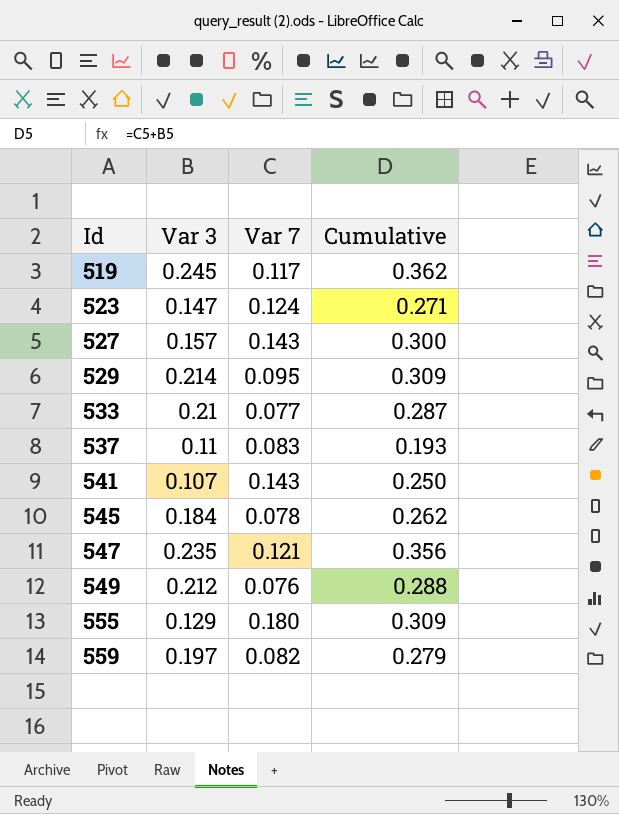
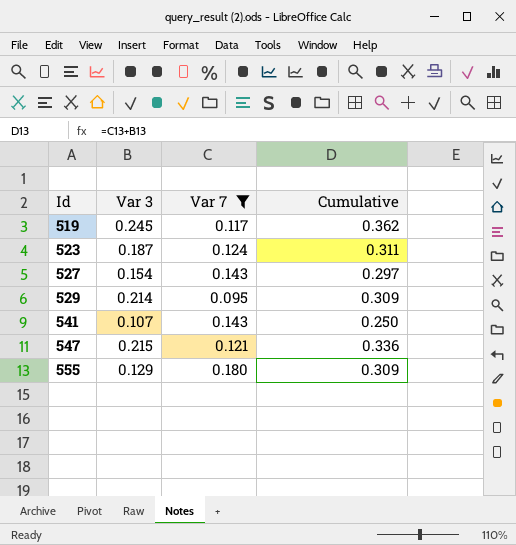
filter: none -> Var 7 >= 0.095
523 | Var 3: 0.147 -> 0.187
523 | Cumulative: 0.271 -> 0.311
527 | Var 3: 0.157 -> 0.154
527 | Cumulative: 0.300 -> 0.297
547 | Var 3: 0.235 -> 0.215
547 | Cumulative: 0.356 -> 0.336

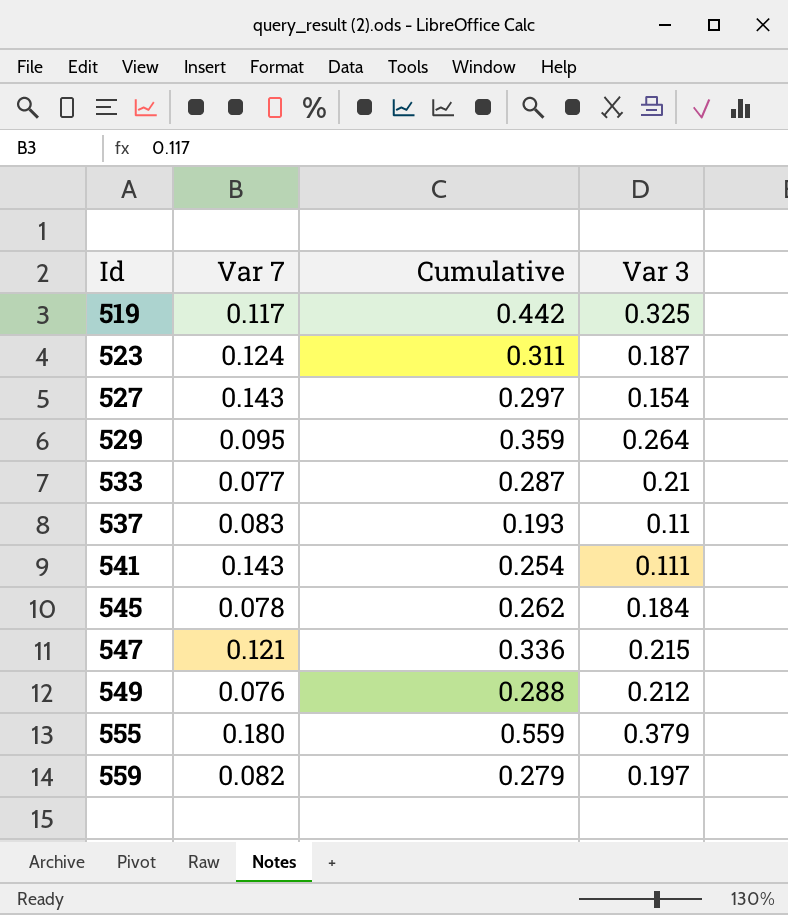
filter: Var 7 >= 0.095 -> none
column Var 3 | position: 2 -> 4
519 | Cumulative: 0.362 -> 0.442
519 | Var 3: 0.245 -> 0.325
529 | Cumulative: 0.309 -> 0.359
529 | Var 3: 0.214 -> 0.264
541 | Cumulative: 0.250 -> 0.254
541 | Var 3: 0.107 -> 0.111
555 | Cumulative: 0.309 -> 0.559
555 | Var 3: 0.129 -> 0.379

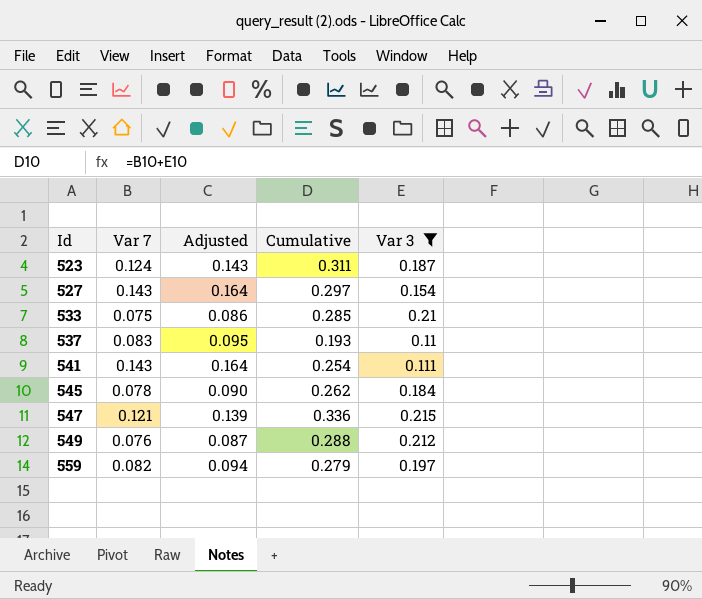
filter: none -> Var 3 <= 0.215
column Adjusted | formula: none -> [Var 7] * 1.15
533 | Var 7: 0.077 -> 0.075
533 | Cumulative: 0.287 -> 0.285

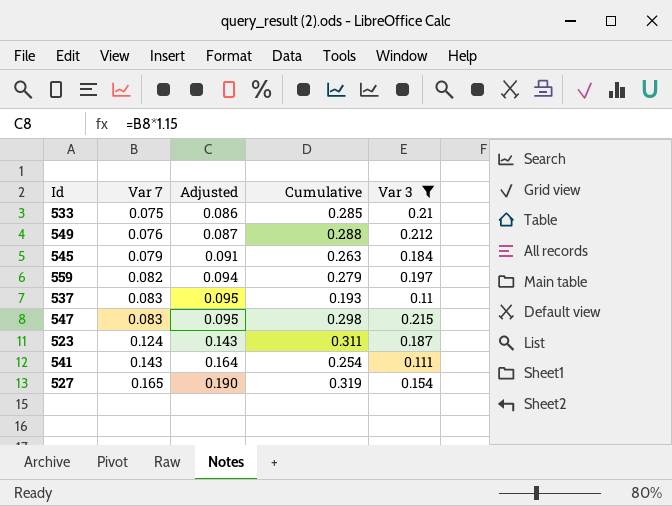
row order: Id ascending -> Var 7 ascending
545 | Var 7: 0.078 -> 0.079
545 | Adjusted: 0.090 -> 0.091
545 | Cumulative: 0.262 -> 0.263
547 | Var 7: 0.121 -> 0.083
547 | Adjusted: 0.139 -> 0.095
547 | Cumulative: 0.336 -> 0.298
527 | Var 7: 0.143 -> 0.165
527 | Adjusted: 0.164 -> 0.190
527 | Cumulative: 0.297 -> 0.319

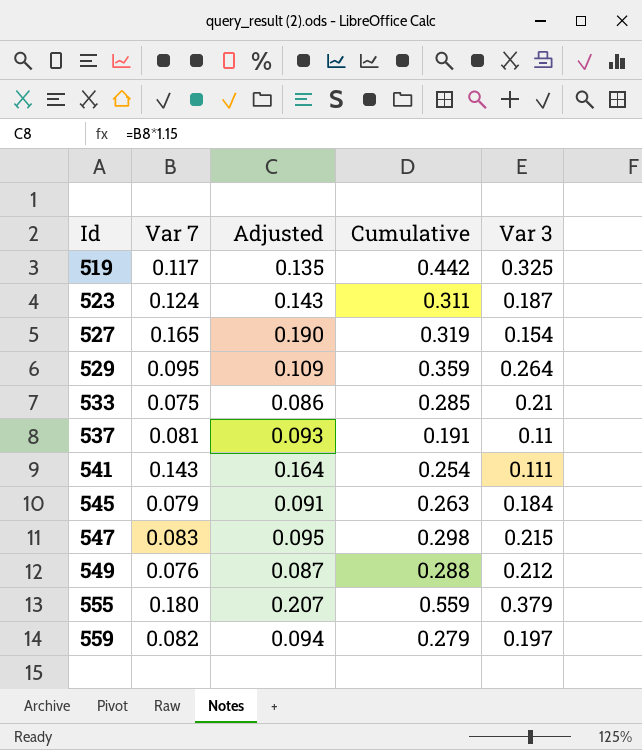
filter: Var 3 <= 0.215 -> none
row order: Var 7 ascending -> Id ascending
537 | Var 7: 0.083 -> 0.081
537 | Adjusted: 0.095 -> 0.093
537 | Cumulative: 0.193 -> 0.191

